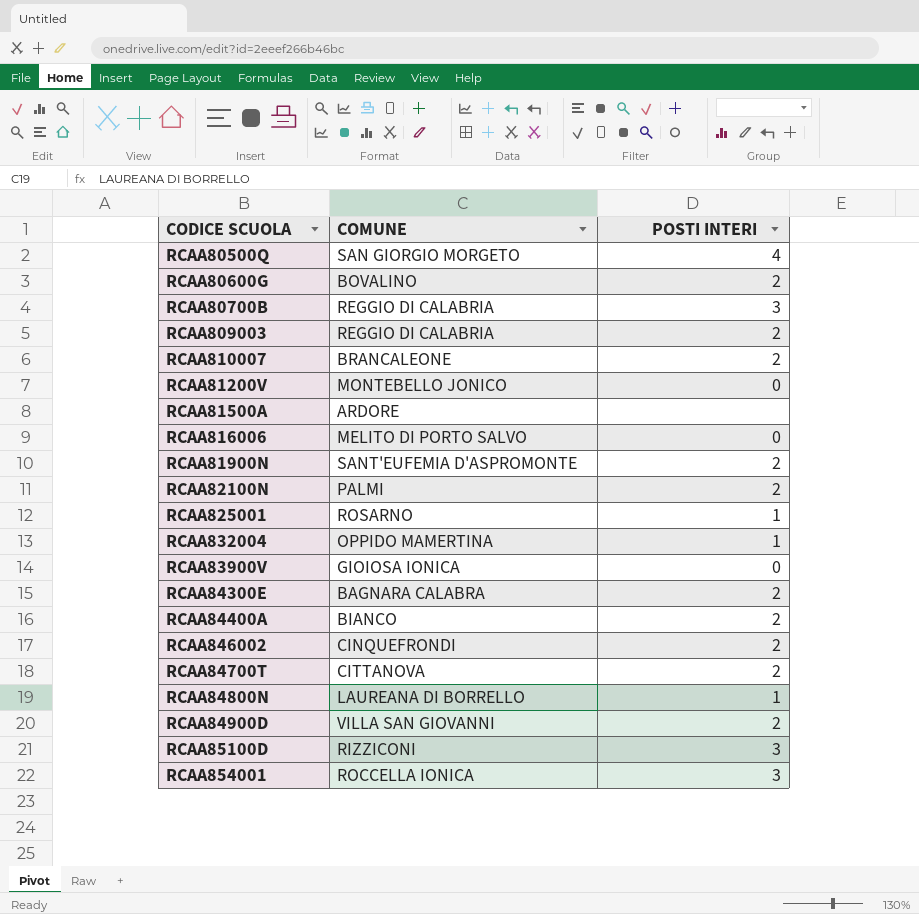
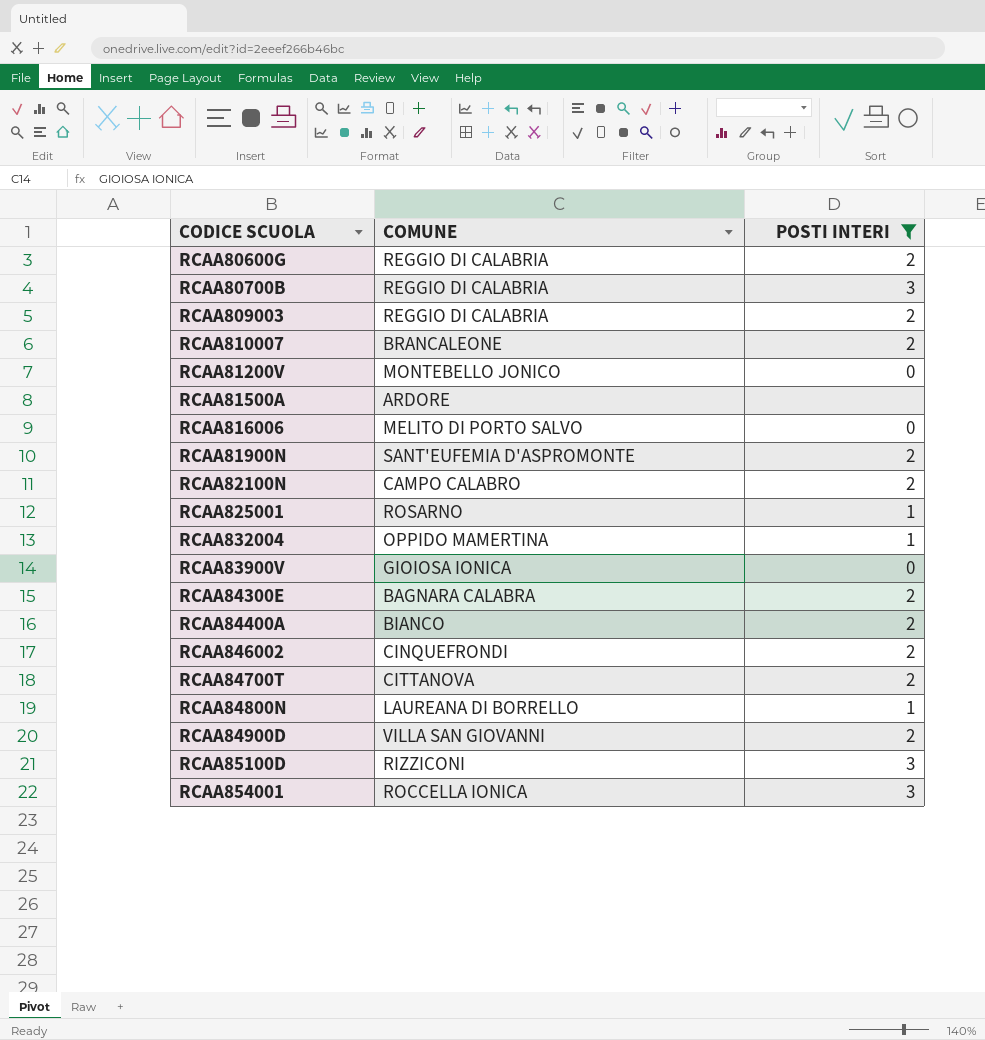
filter: none -> POSTI INTERI != 4
RCAA80600G | COMUNE: BOVALINO -> REGGIO DI CALABRIA
RCAA82100N | COMUNE: PALMI -> CAMPO CALABRO

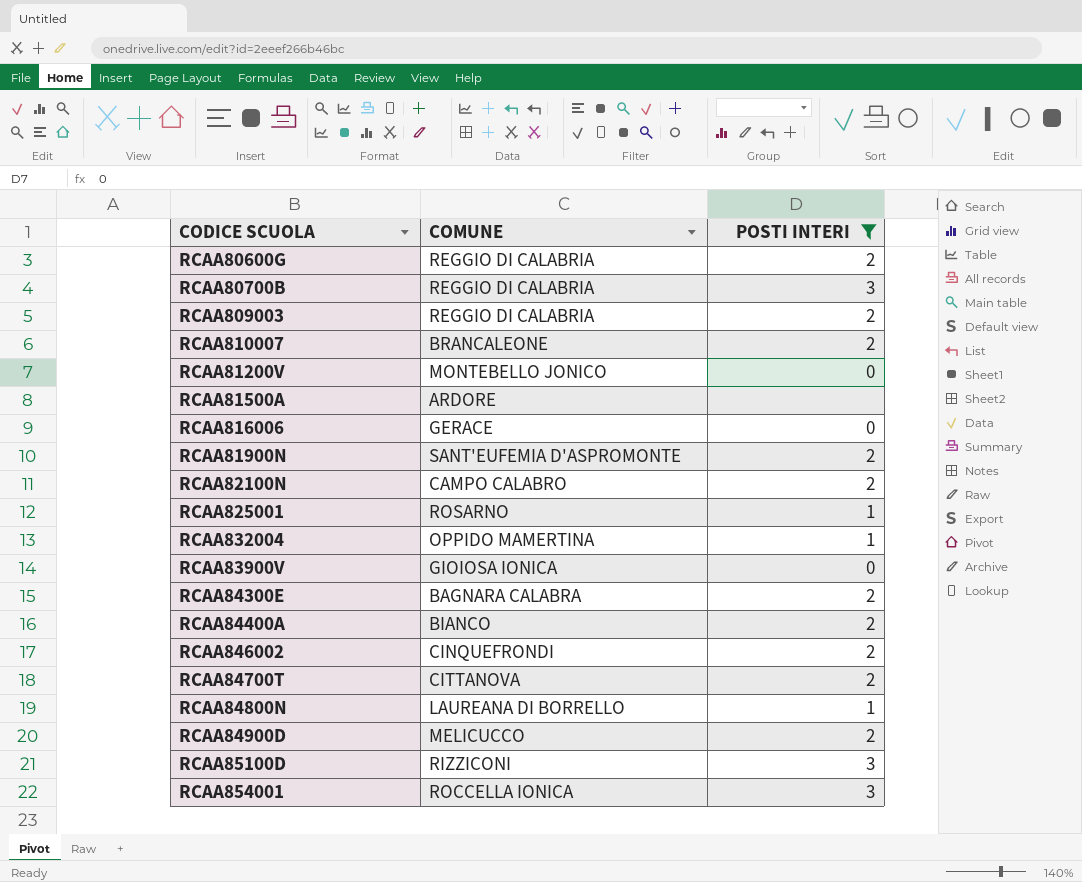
RCAA816006 | COMUNE: MELITO DI PORTO SALVO -> GERACE
RCAA84900D | COMUNE: VILLA SAN GIOVANNI -> MELICUCCO

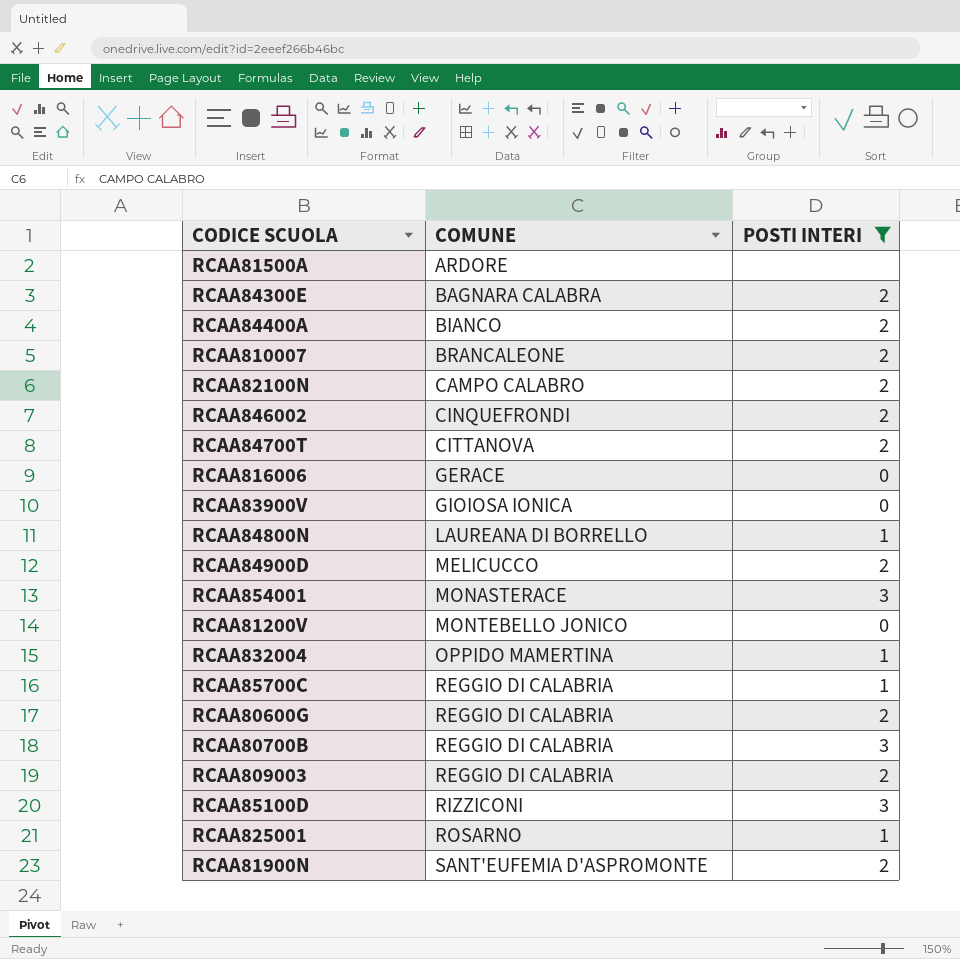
row order: none -> COMUNE ascending
RCAA854001 | COMUNE: ROCCELLA IONICA -> MONASTERACE
row RCAA85700C: none -> REGGIO DI CALABRIA | 1

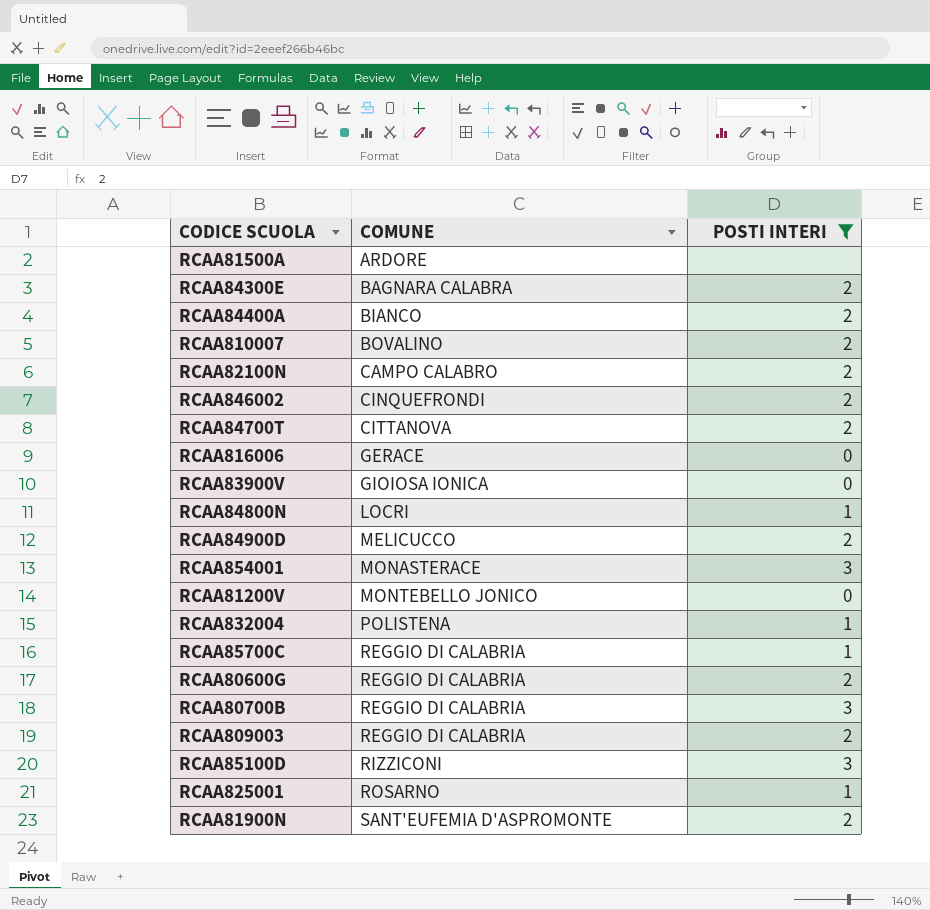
RCAA810007 | COMUNE: BRANCALEONE -> BOVALINO
RCAA84800N | COMUNE: LAUREANA DI BORRELLO -> LOCRI
RCAA832004 | COMUNE: OPPIDO MAMERTINA -> POLISTENA

